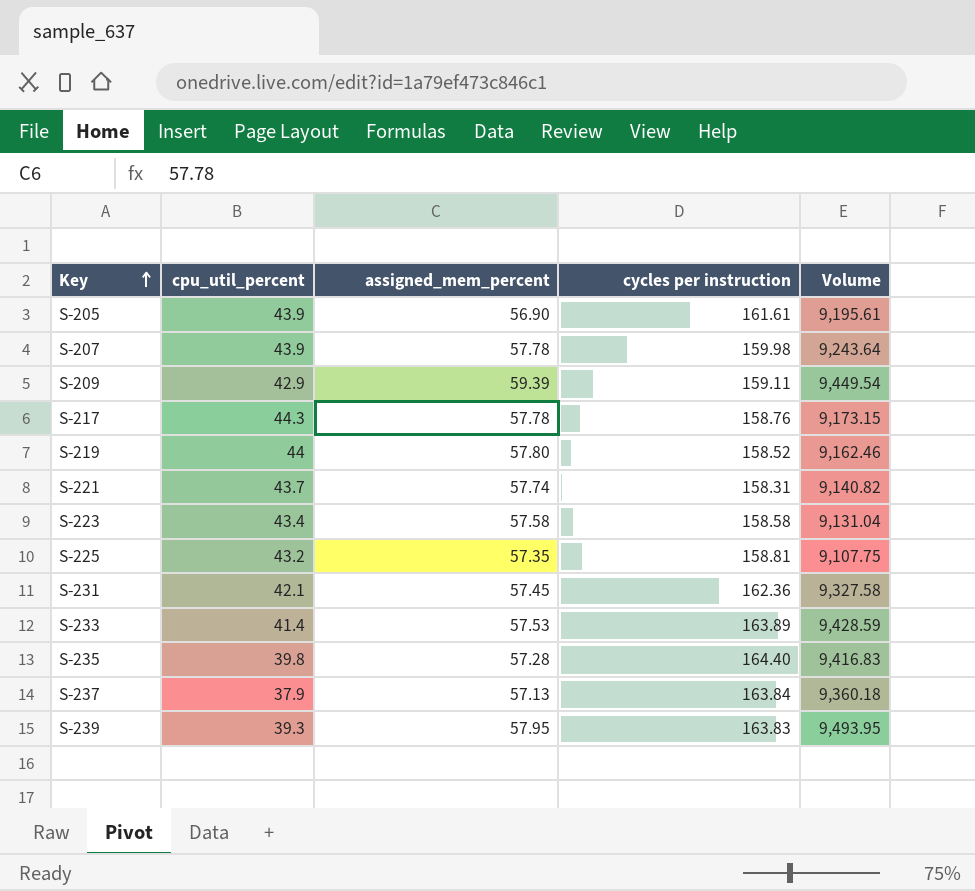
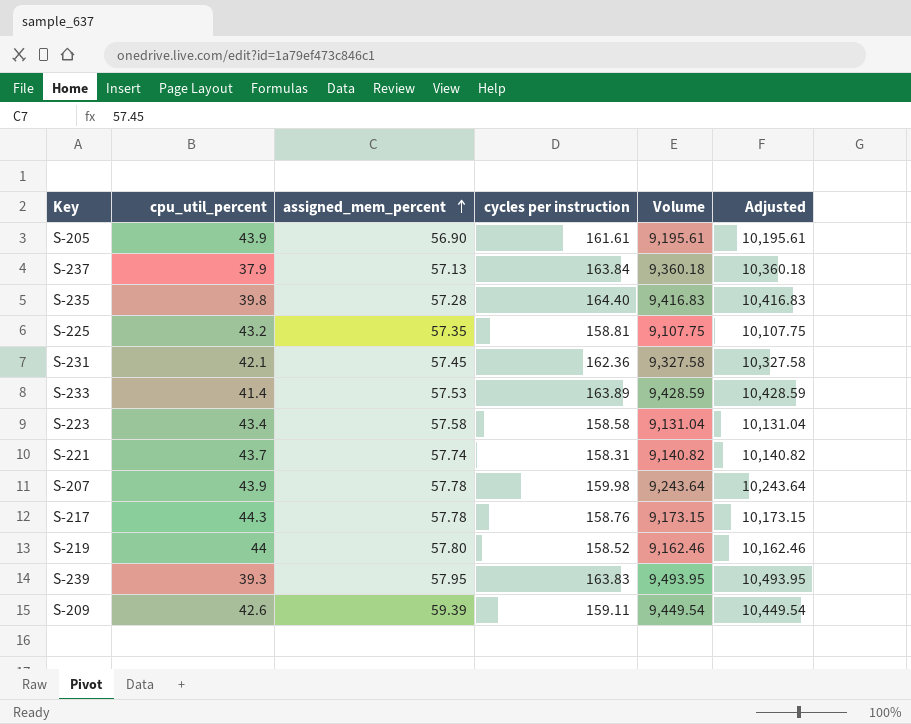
row order: Key ascending -> assigned_mem_percent ascending
column Adjusted | formula: none -> [Volume] + 1000
S-209 | cpu_util_percent: 42.9 -> 42.6

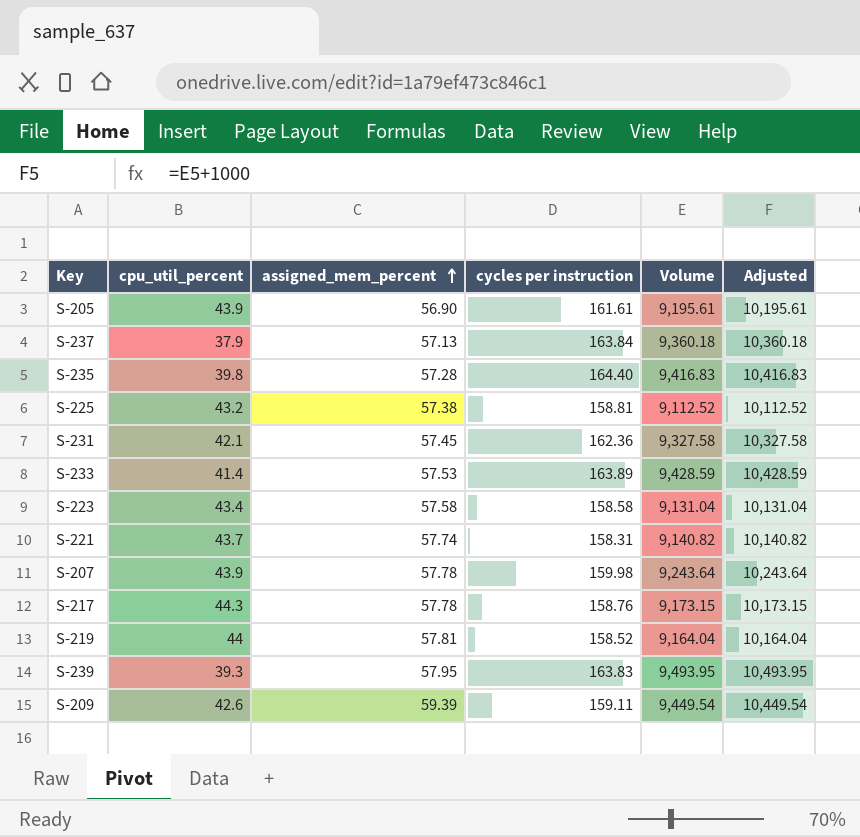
S-225 | assigned_mem_percent: 57.35 -> 57.38
S-225 | Volume: 9,107.75 -> 9,112.52
S-225 | Adjusted: 10,107.75 -> 10,112.52
S-219 | assigned_mem_percent: 57.80 -> 57.81
S-219 | Volume: 9,162.46 -> 9,164.04
S-219 | Adjusted: 10,162.46 -> 10,164.04

